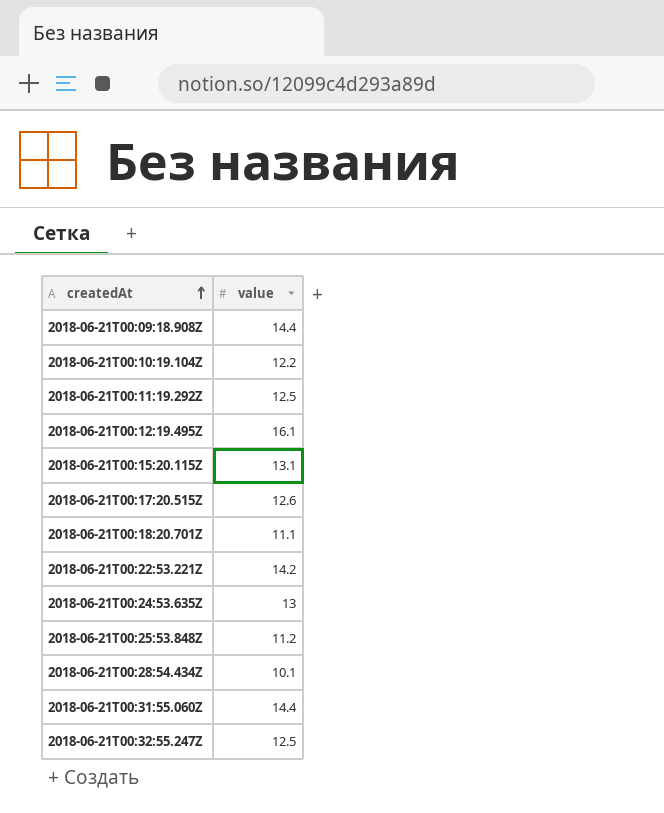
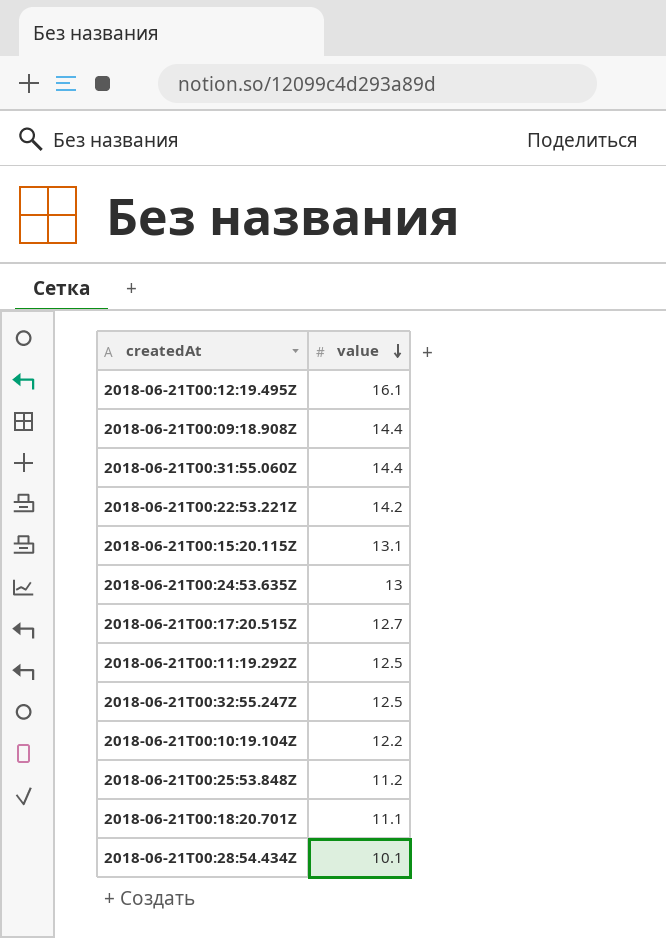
row order: createdAt ascending -> value descending
2018-06-21T00:17:20.515Z | value: 12.6 -> 12.7

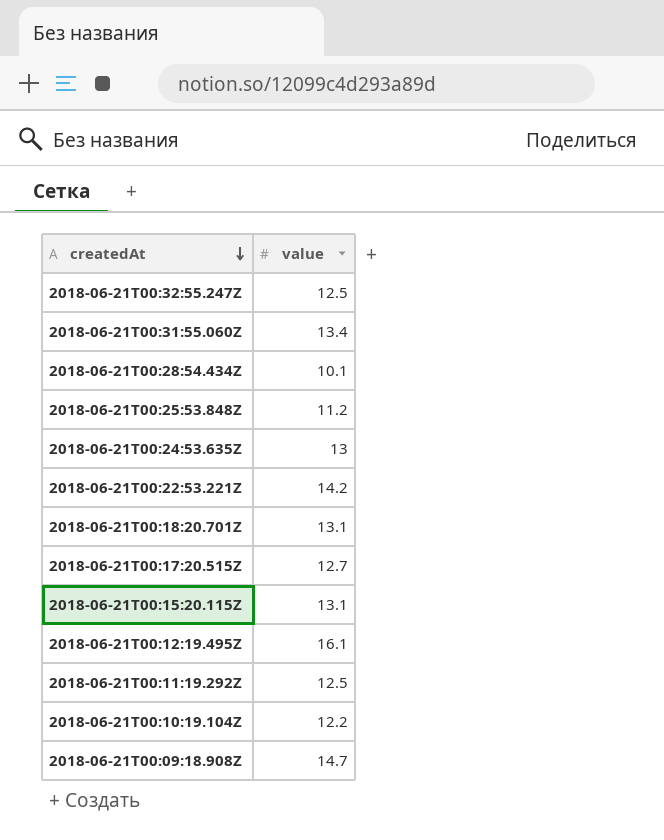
row order: value descending -> createdAt descending
2018-06-21T00:31:55.060Z | value: 14.4 -> 13.4
2018-06-21T00:18:20.701Z | value: 11.1 -> 13.1
2018-06-21T00:09:18.908Z | value: 14.4 -> 14.7

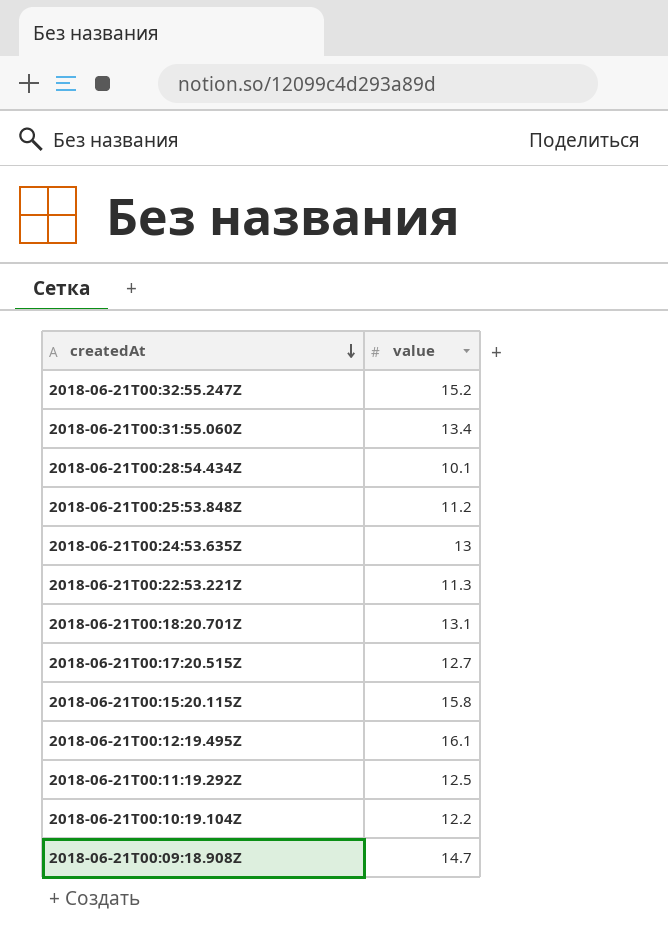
2018-06-21T00:32:55.247Z | value: 12.5 -> 15.2
2018-06-21T00:22:53.221Z | value: 14.2 -> 11.3
2018-06-21T00:15:20.115Z | value: 13.1 -> 15.8

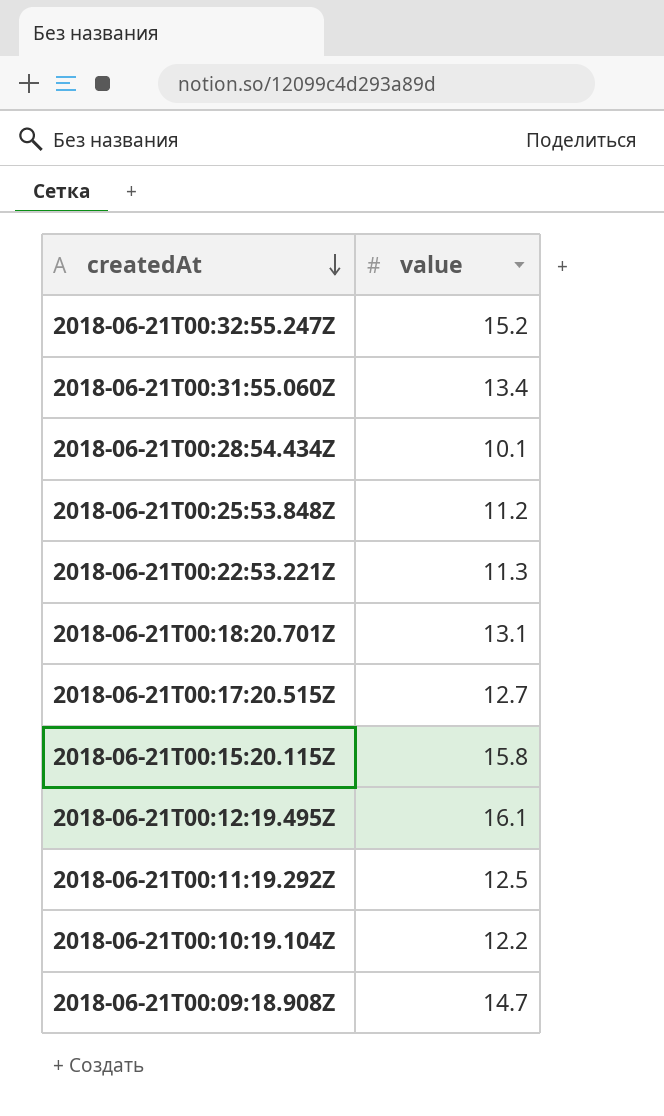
row 2018-06-21T00:24:53.635Z: 13 -> none

